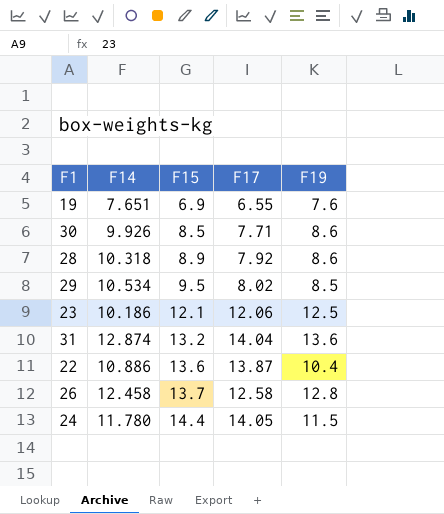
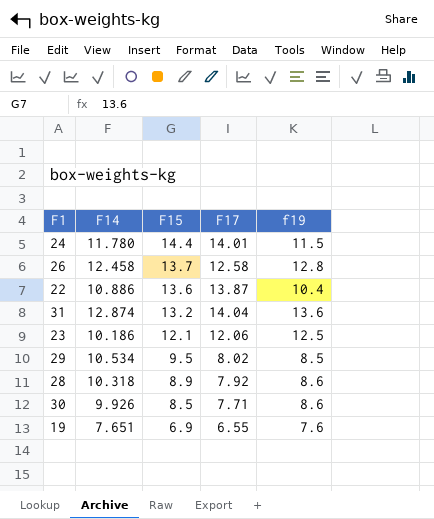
row order: F15 ascending -> F15 descending
column name: F19 -> f19
24 | F17: 14.05 -> 14.01

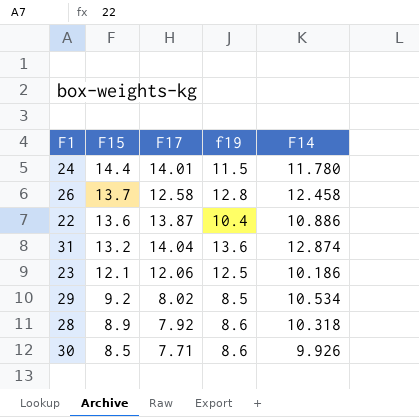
column F14 | position: 2 -> 5
row 19: 7.651 | 6.9 | 6.55 | 7.6 -> none
29 | F15: 9.5 -> 9.2

